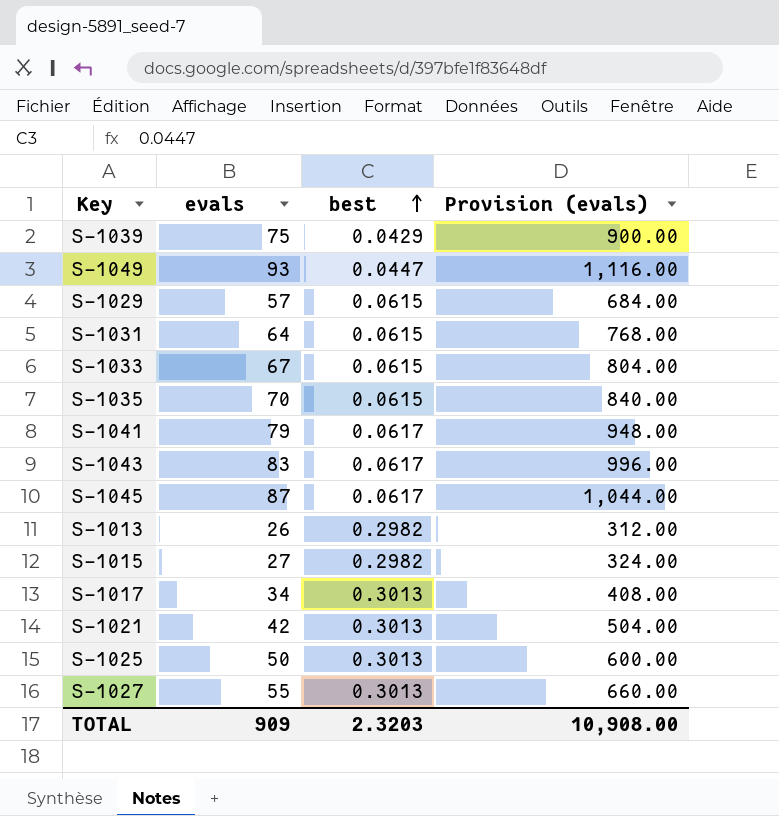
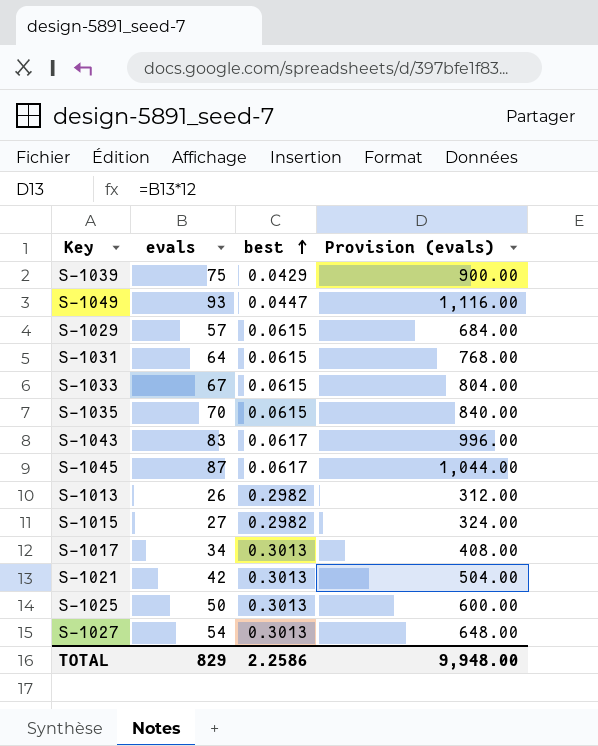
row S-1041: 79 | 0.0617 | 948.00 -> none
S-1027 | evals: 55 -> 54
S-1027 | Provision (evals): 660.00 -> 648.00
TOTAL | evals: 909 -> 829
TOTAL | best: 2.3203 -> 2.2586
TOTAL | Provision (evals): 10,908.00 -> 9,948.00

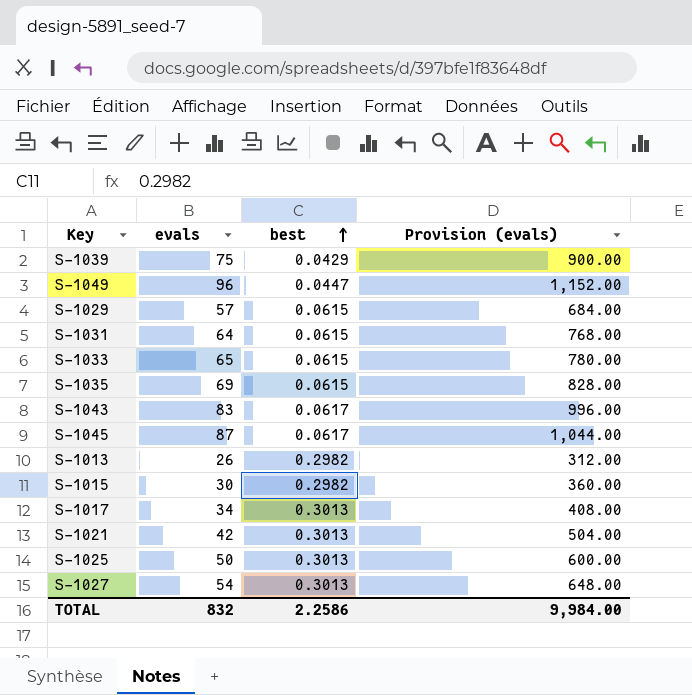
S-1049 | evals: 93 -> 96
S-1049 | Provision (evals): 1,116.00 -> 1,152.00
S-1033 | evals: 67 -> 65
S-1033 | Provision (evals): 804.00 -> 780.00
S-1035 | evals: 70 -> 69
S-1035 | Provision (evals): 840.00 -> 828.00
S-1015 | evals: 27 -> 30
S-1015 | Provision (evals): 324.00 -> 360.00
TOTAL | evals: 829 -> 832
TOTAL | Provision (evals): 9,948.00 -> 9,984.00

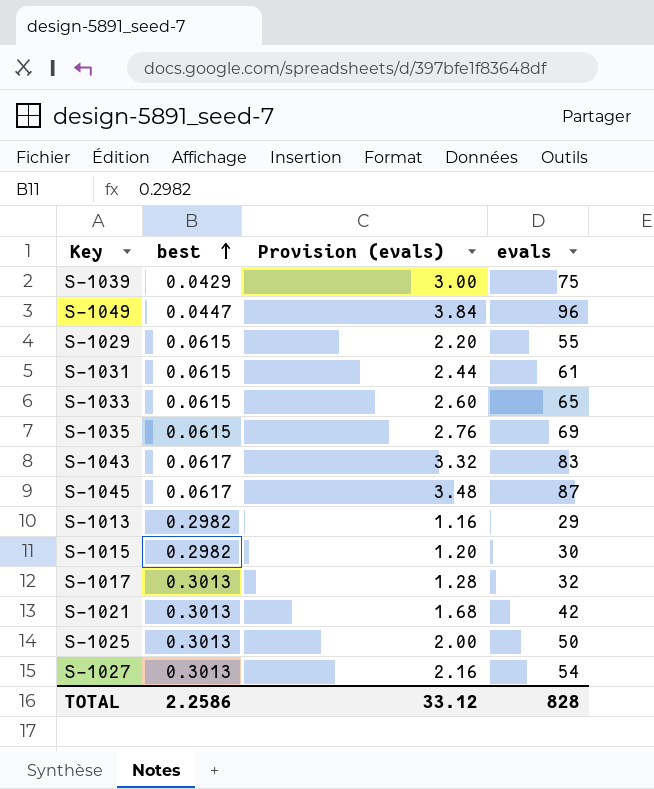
column Provision (evals) | formula: [evals] * 12 -> [evals] * 0.04
column evals | position: 2 -> 4
S-1029 | evals: 57 -> 55
S-1031 | evals: 64 -> 61
S-1013 | evals: 26 -> 29
S-1017 | evals: 34 -> 32
TOTAL | Provision (evals): 9,984.00 -> 33.12
TOTAL | evals: 832 -> 828

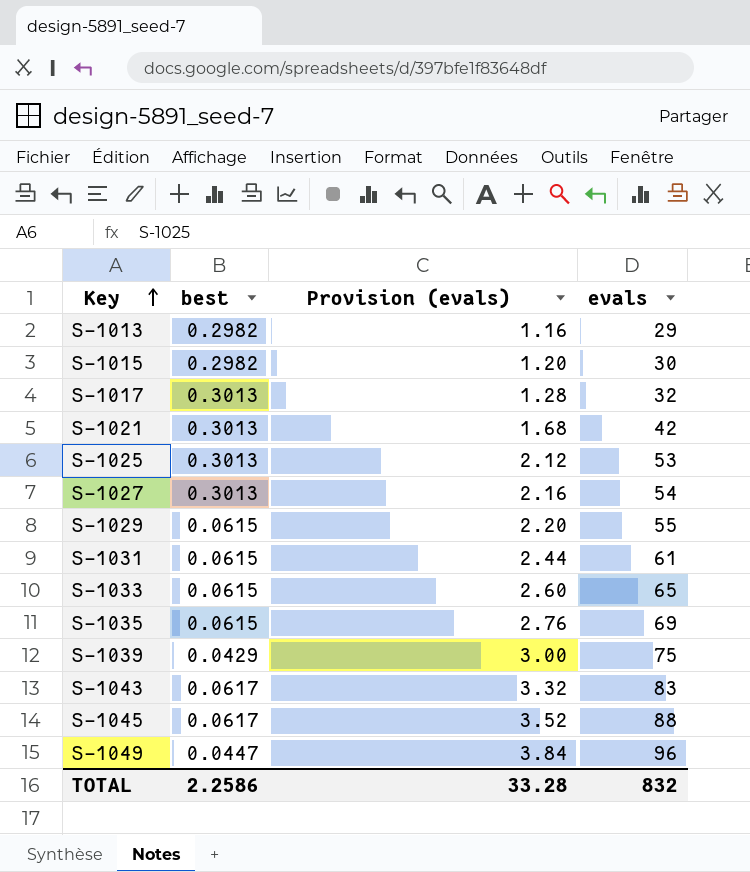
row order: best ascending -> Key ascending
S-1025 | Provision (evals): 2.00 -> 2.12
S-1025 | evals: 50 -> 53
S-1045 | Provision (evals): 3.48 -> 3.52
S-1045 | evals: 87 -> 88
TOTAL | Provision (evals): 33.12 -> 33.28
TOTAL | evals: 828 -> 832

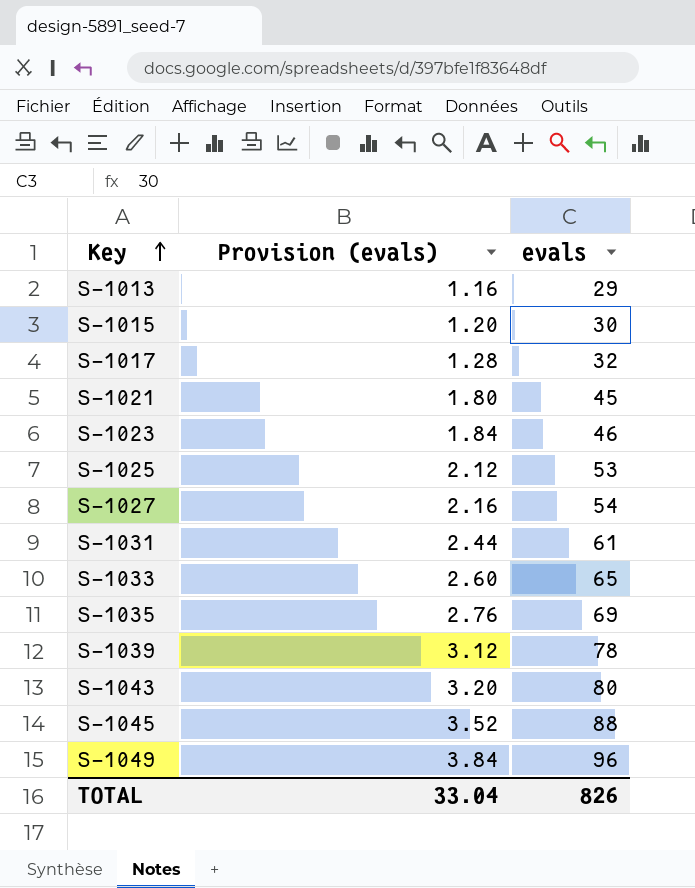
column best | position: 2 -> none
row S-1029: 0.0615 | 2.20 | 55 -> none
S-1021 | Provision (evals): 1.68 -> 1.80
S-1021 | evals: 42 -> 45
row S-1023: none -> 1.84 | 46
S-1039 | Provision (evals): 3.00 -> 3.12
S-1039 | evals: 75 -> 78
S-1043 | Provision (evals): 3.32 -> 3.20
S-1043 | evals: 83 -> 80
TOTAL | Provision (evals): 33.28 -> 33.04
TOTAL | evals: 832 -> 826

